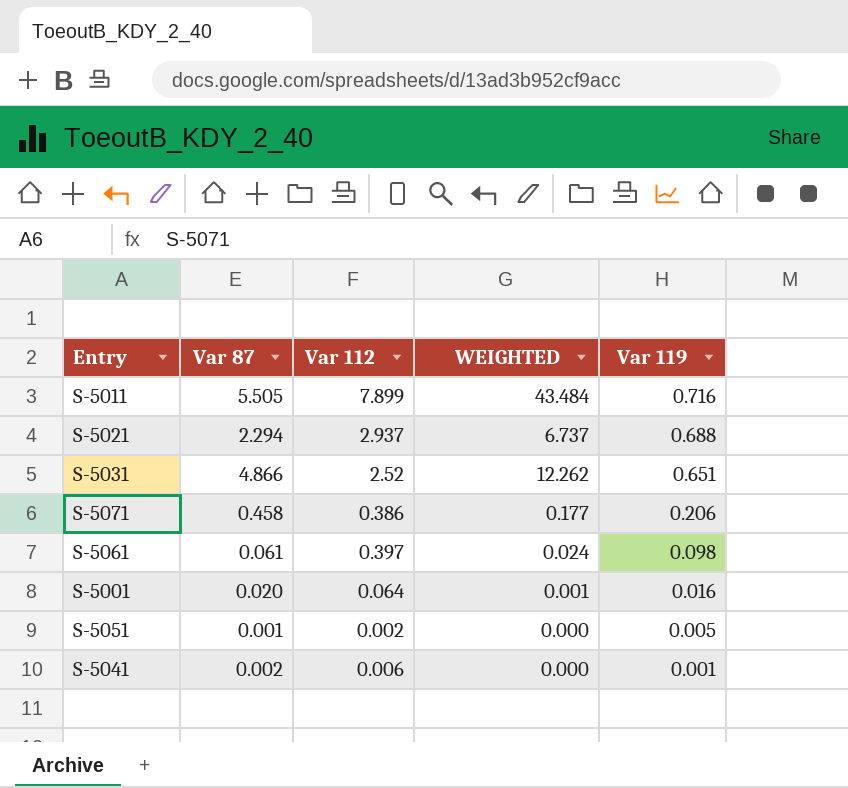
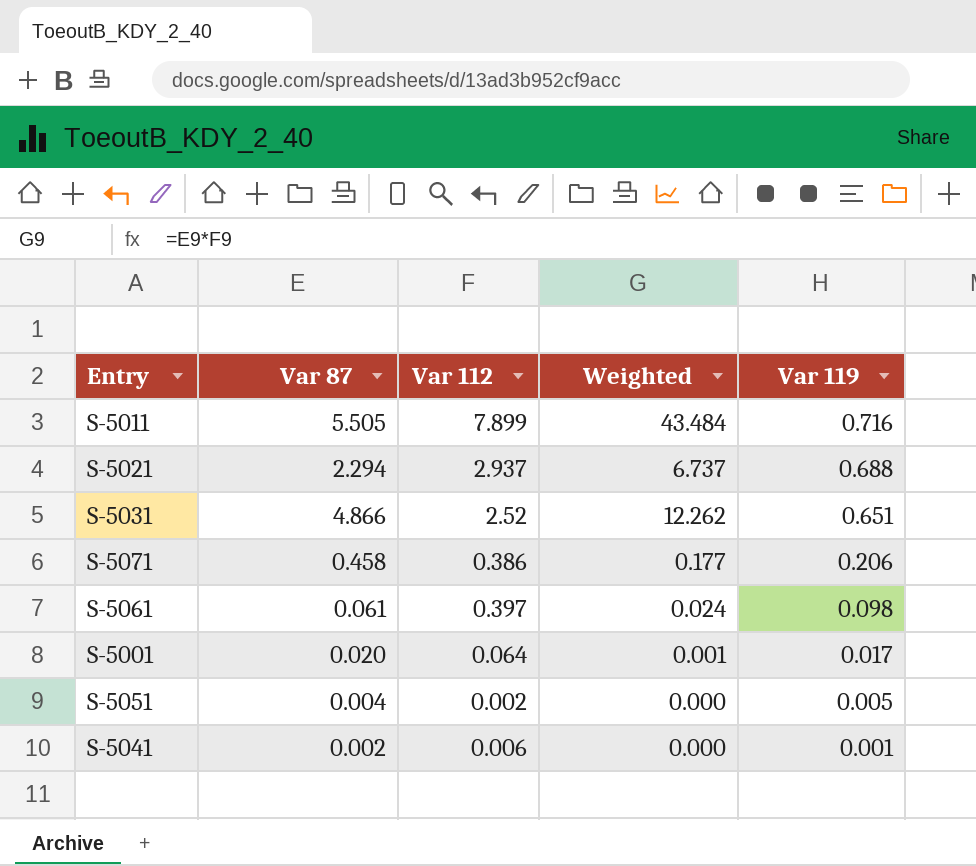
column name: WEIGHTED -> Weighted
S-5001 | Var 119: 0.016 -> 0.017
S-5051 | Var 87: 0.001 -> 0.004

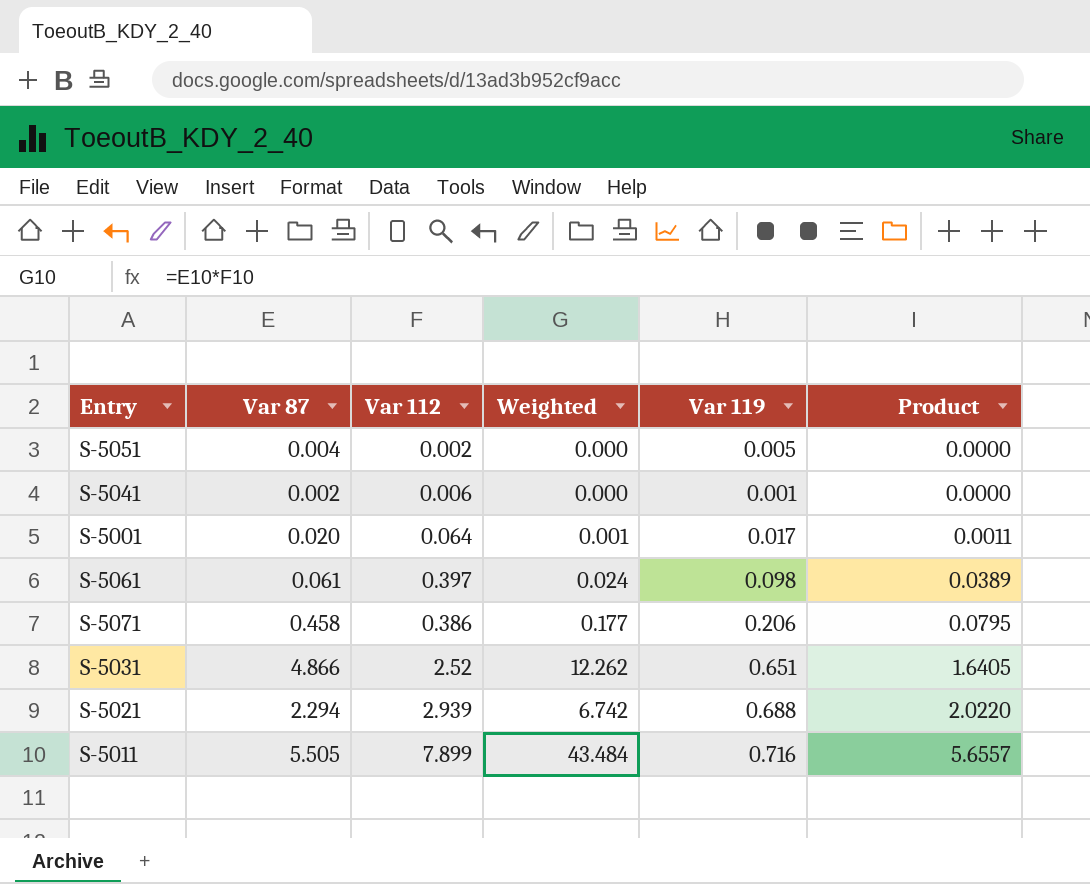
row order: Var 119 descending -> Product ascending
column Product | formula: none -> [Var 112] * [Var 119]
S-5021 | Var 112: 2.937 -> 2.939
S-5021 | Weighted: 6.737 -> 6.742

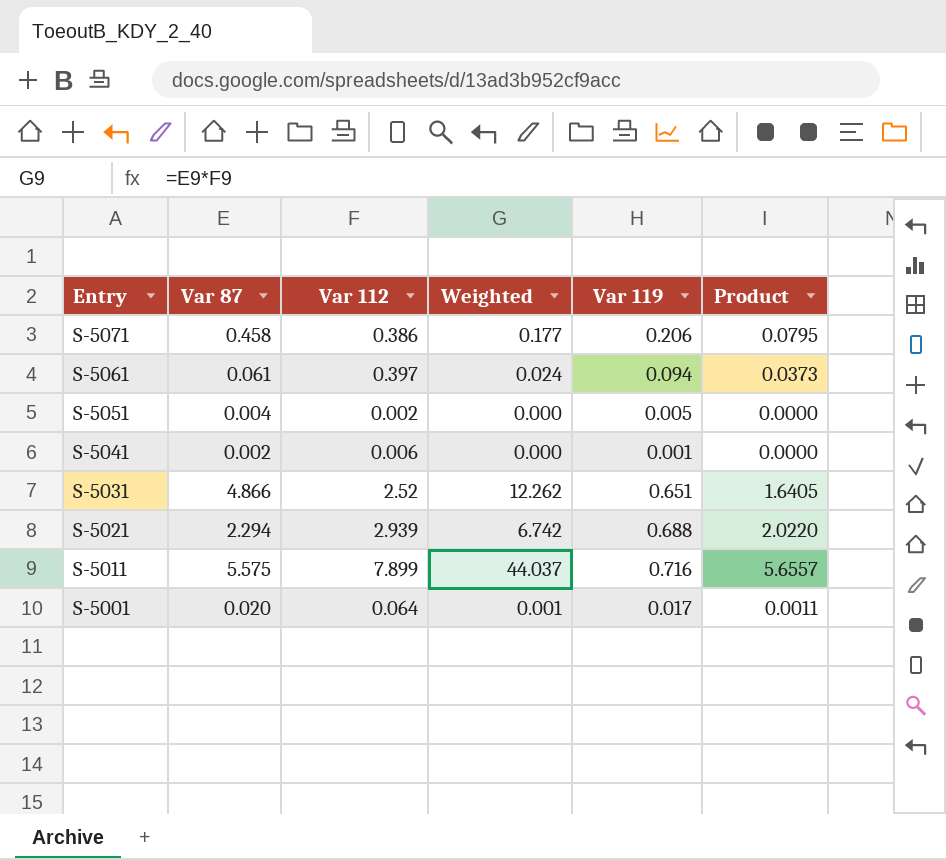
row order: Product ascending -> Entry descending
S-5061 | Var 119: 0.098 -> 0.094
S-5061 | Product: 0.0389 -> 0.0373
S-5011 | Var 87: 5.505 -> 5.575
S-5011 | Weighted: 43.484 -> 44.037

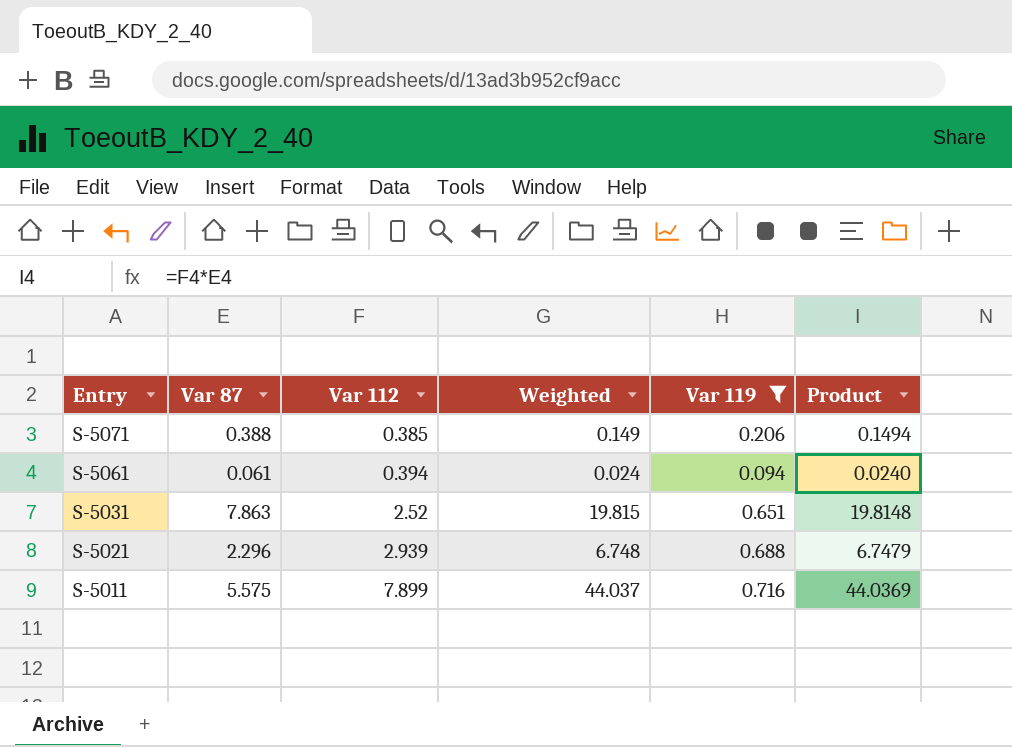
filter: none -> Var 119 >= 0.094
column Product | formula: [Var 112] * [Var 119] -> [Var 87] * [Var 112]
S-5071 | Var 87: 0.458 -> 0.388
S-5071 | Var 112: 0.386 -> 0.385
S-5071 | Weighted: 0.177 -> 0.149
S-5061 | Var 112: 0.397 -> 0.394
S-5031 | Var 87: 4.866 -> 7.863
S-5031 | Weighted: 12.262 -> 19.815
S-5021 | Var 87: 2.294 -> 2.296
S-5021 | Weighted: 6.742 -> 6.748

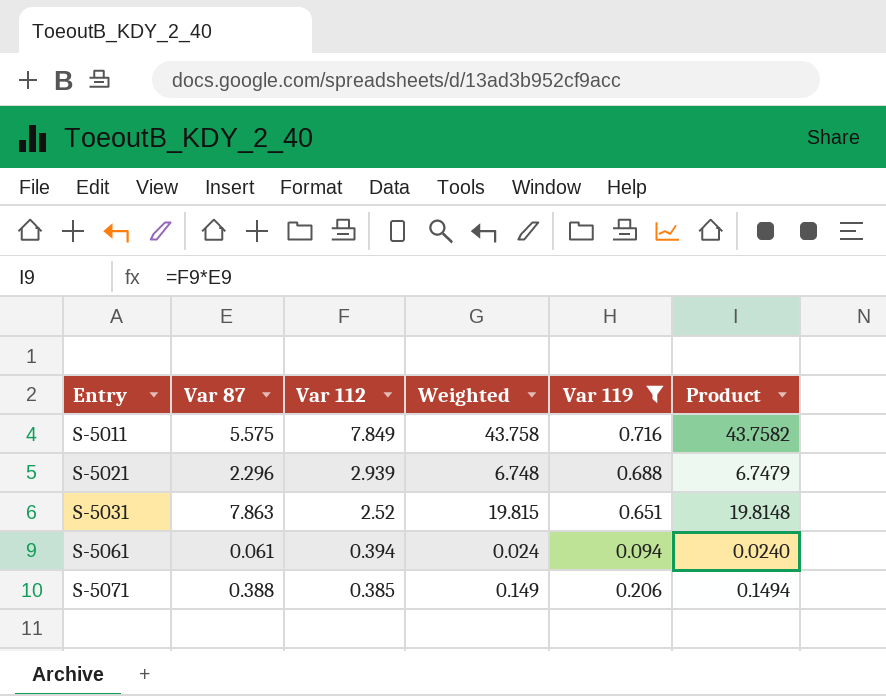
row order: Entry descending -> Entry ascending
S-5011 | Var 112: 7.899 -> 7.849
S-5011 | Weighted: 44.037 -> 43.758
S-5011 | Product: 44.0369 -> 43.7582

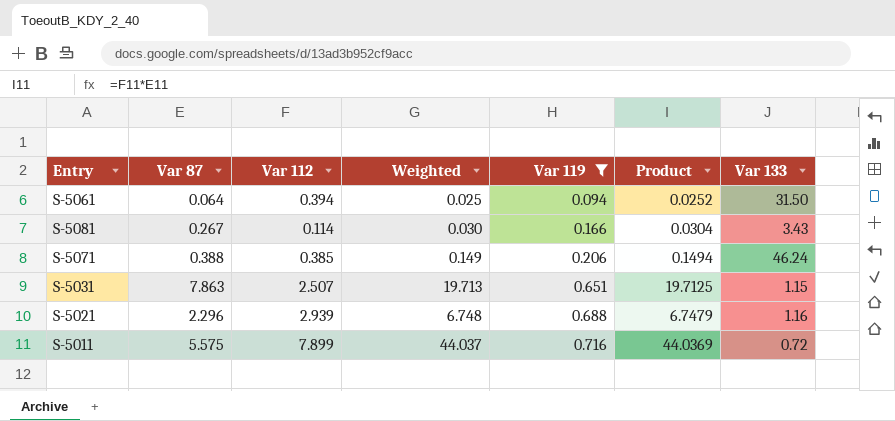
row order: Entry ascending -> Var 119 ascending
column Var 133 | position: none -> 7
S-5061 | Var 87: 0.061 -> 0.064
S-5061 | Weighted: 0.024 -> 0.025
S-5061 | Product: 0.0240 -> 0.0252
row S-5081: none -> 0.267 | 0.114 | 0.030 | 0.166 | 0.0304 | 3.43
S-5031 | Var 112: 2.52 -> 2.507
S-5031 | Weighted: 19.815 -> 19.713
S-5031 | Product: 19.8148 -> 19.7125
S-5011 | Var 112: 7.849 -> 7.899
S-5011 | Weighted: 43.758 -> 44.037
S-5011 | Product: 43.7582 -> 44.0369

